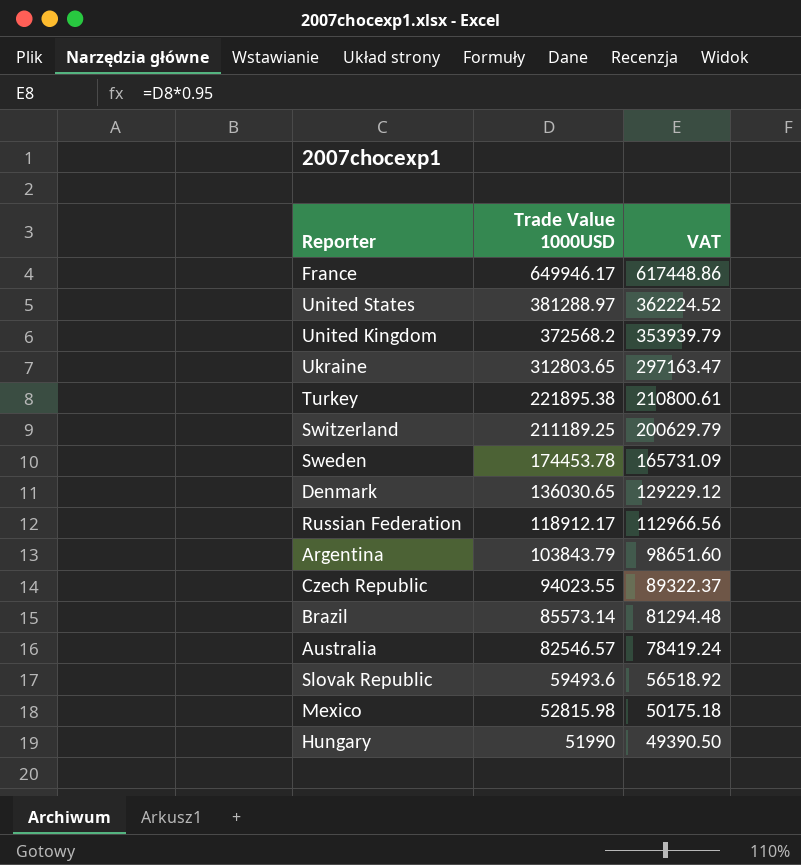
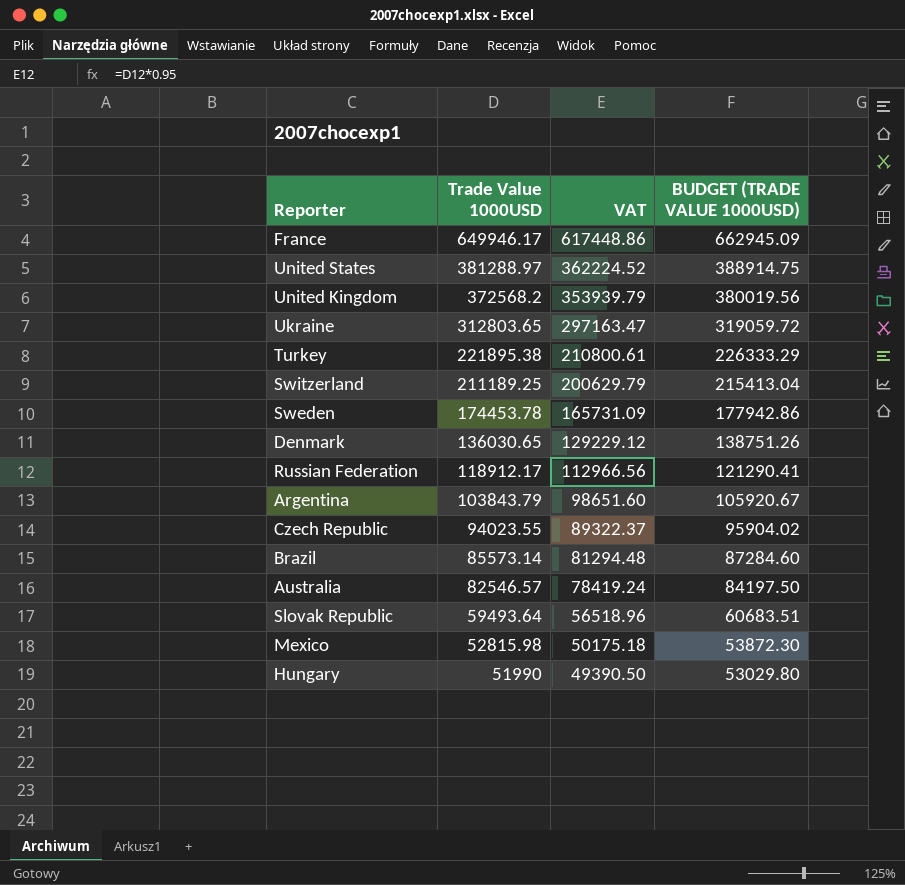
column BUDGET (TRADE VALUE 1000USD) | formula: none -> [Trade Value 1000USD] * 1.02
Slovak Republic | Trade Value 1000USD: 59493.6 -> 59493.64
Slovak Republic | VAT: 56518.92 -> 56518.96

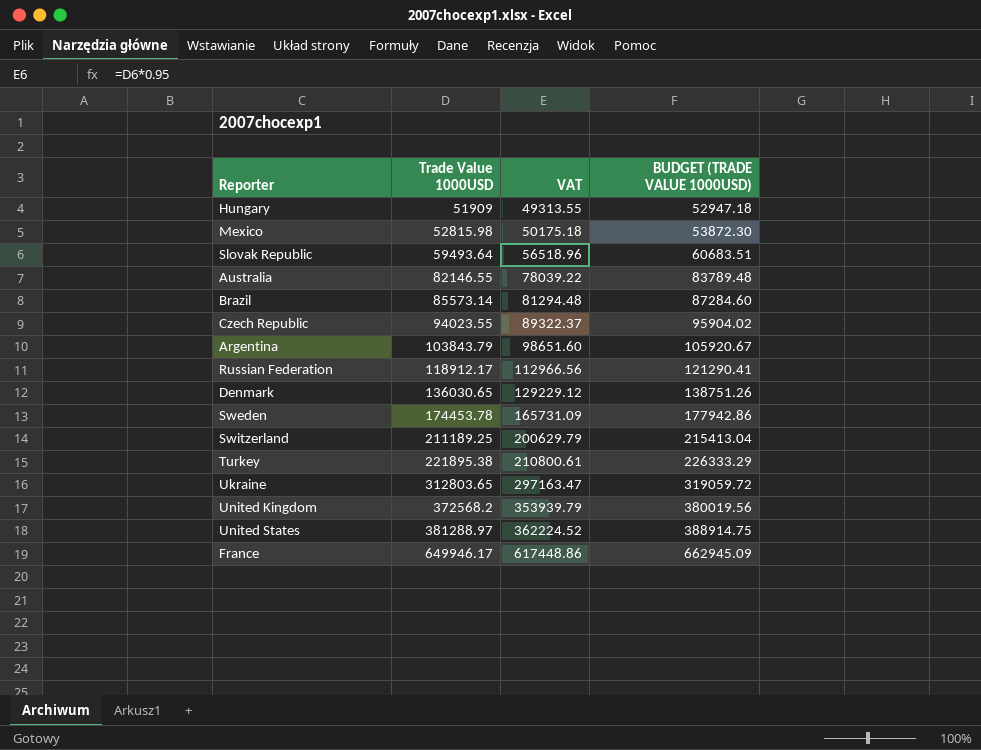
row order: Trade Value 1000USD descending -> Trade Value 1000USD ascending
Hungary | Trade Value 1000USD: 51990 -> 51909
Hungary | VAT: 49390.50 -> 49313.55
Hungary | BUDGET (TRADE VALUE 1000USD): 53029.80 -> 52947.18
Australia | Trade Value 1000USD: 82546.57 -> 82146.55
Australia | VAT: 78419.24 -> 78039.22
Australia | BUDGET (TRADE VALUE 1000USD): 84197.50 -> 83789.48

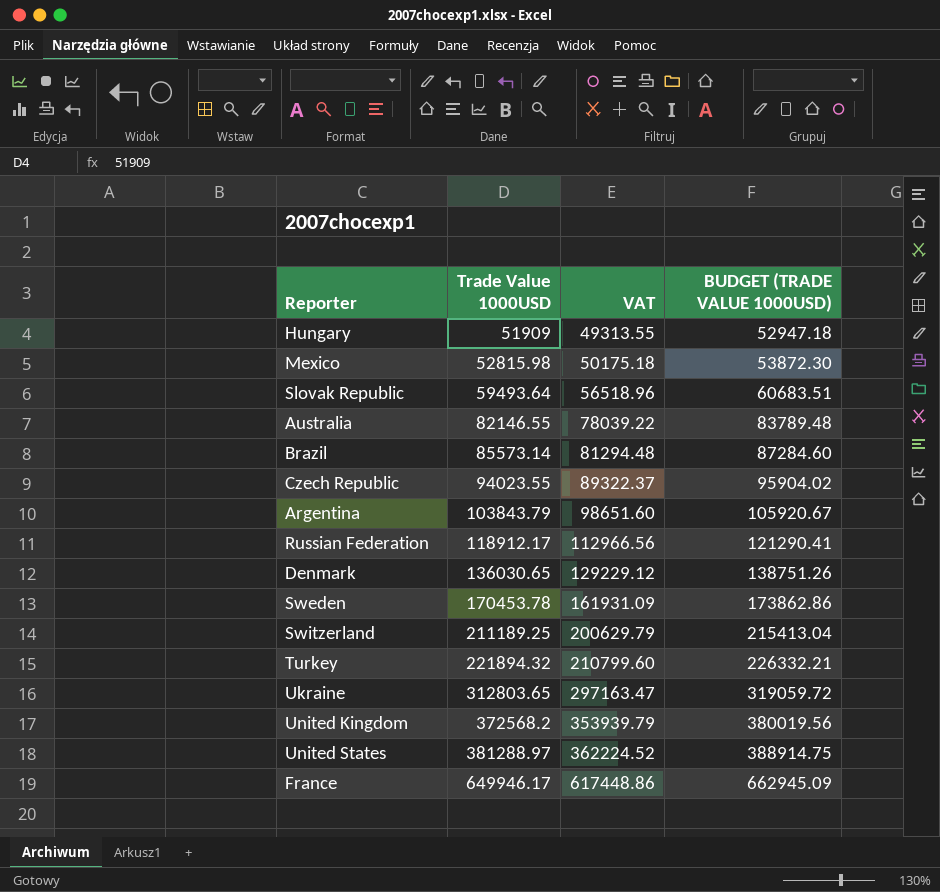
Sweden | Trade Value 1000USD: 174453.78 -> 170453.78
Sweden | VAT: 165731.09 -> 161931.09
Sweden | BUDGET (TRADE VALUE 1000USD): 177942.86 -> 173862.86
Turkey | Trade Value 1000USD: 221895.38 -> 221894.32
Turkey | VAT: 210800.61 -> 210799.60
Turkey | BUDGET (TRADE VALUE 1000USD): 226333.29 -> 226332.21

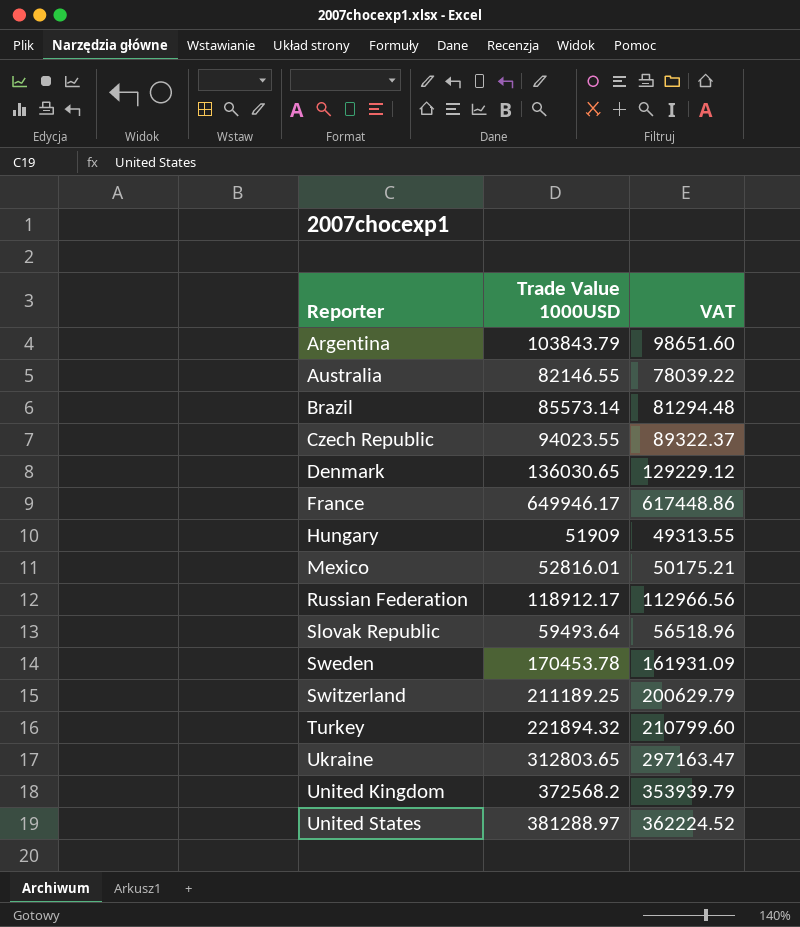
row order: Trade Value 1000USD ascending -> Reporter ascending
column BUDGET (TRADE VALUE 1000USD) | formula: [Trade Value 1000USD] * 1.02 -> none
Mexico | Trade Value 1000USD: 52815.98 -> 52816.01
Mexico | VAT: 50175.18 -> 50175.21

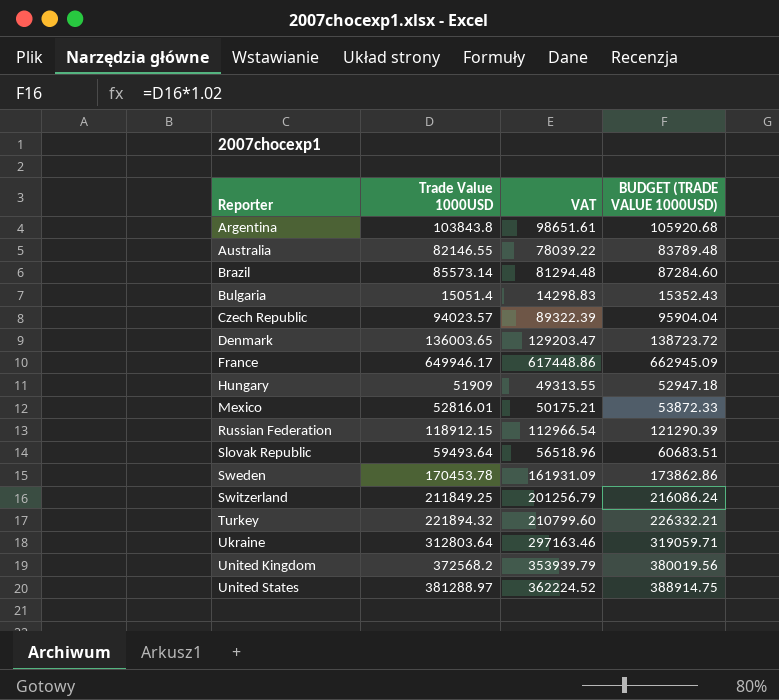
column BUDGET (TRADE VALUE 1000USD) | formula: none -> [Trade Value 1000USD] * 1.02
Argentina | Trade Value 1000USD: 103843.79 -> 103843.8
Argentina | VAT: 98651.60 -> 98651.61
row Bulgaria: none -> 15051.4 | 14298.83 | 15352.43
Czech Republic | Trade Value 1000USD: 94023.55 -> 94023.57
Czech Republic | VAT: 89322.37 -> 89322.39
Denmark | Trade Value 1000USD: 136030.65 -> 136003.65
Denmark | VAT: 129229.12 -> 129203.47
Russian Federation | Trade Value 1000USD: 118912.17 -> 118912.15
Russian Federation | VAT: 112966.56 -> 112966.54
Switzerland | Trade Value 1000USD: 211189.25 -> 211849.25
Switzerland | VAT: 200629.79 -> 201256.79
Ukraine | Trade Value 1000USD: 312803.65 -> 312803.64
Ukraine | VAT: 297163.47 -> 297163.46

